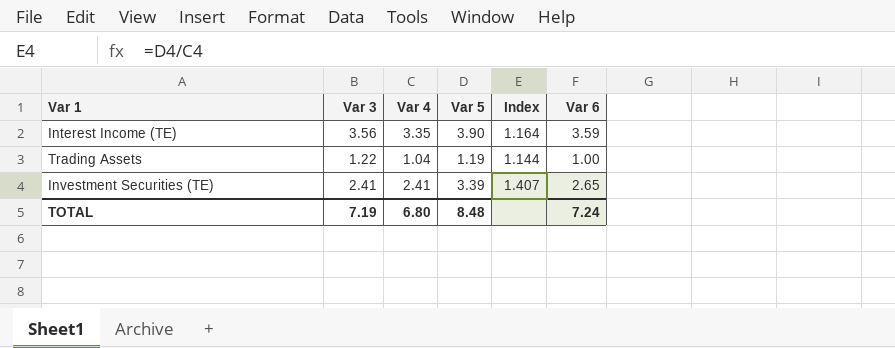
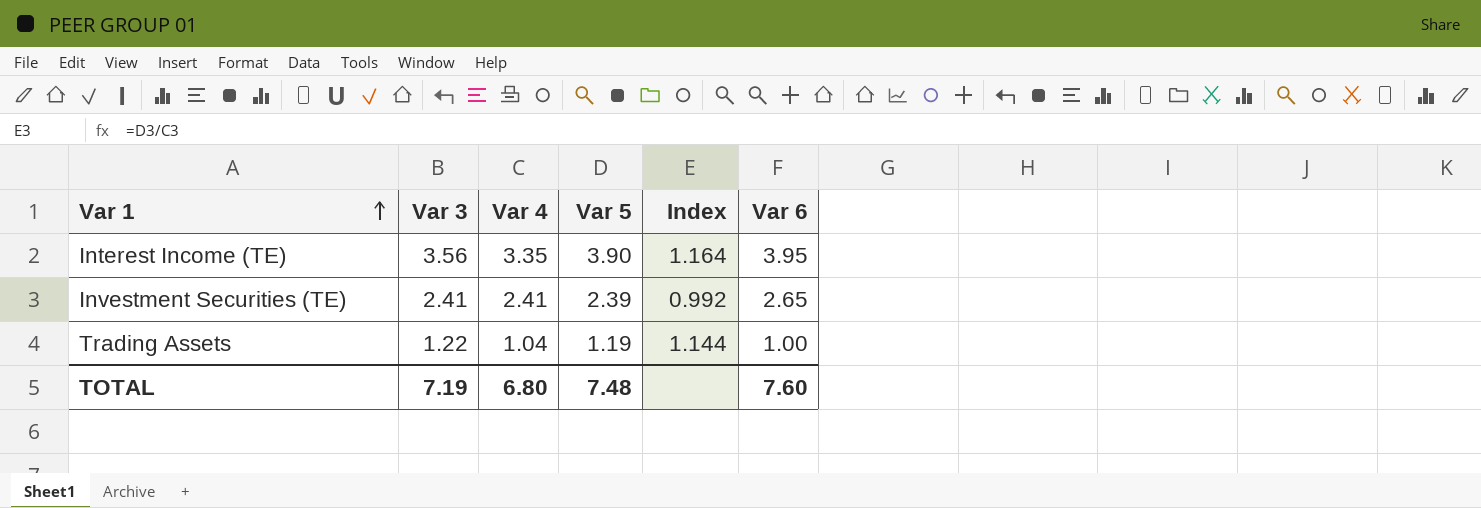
row order: none -> Var 1 ascending
Interest Income (TE) | Var 6: 3.59 -> 3.95
Investment Securities (TE) | Var 5: 3.39 -> 2.39
Investment Securities (TE) | Index: 1.407 -> 0.992
TOTAL | Var 5: 8.48 -> 7.48
TOTAL | Var 6: 7.24 -> 7.60

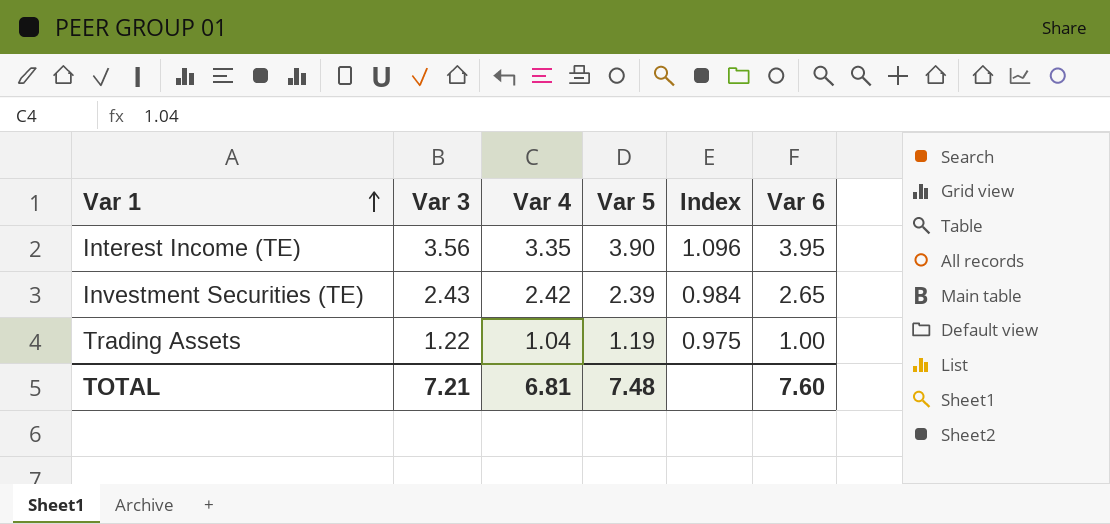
column Index | formula: [Var 5] / [Var 4] -> [Var 5] / [Var 3]
Investment Securities (TE) | Var 3: 2.41 -> 2.43
Investment Securities (TE) | Var 4: 2.41 -> 2.42
TOTAL | Var 3: 7.19 -> 7.21
TOTAL | Var 4: 6.80 -> 6.81

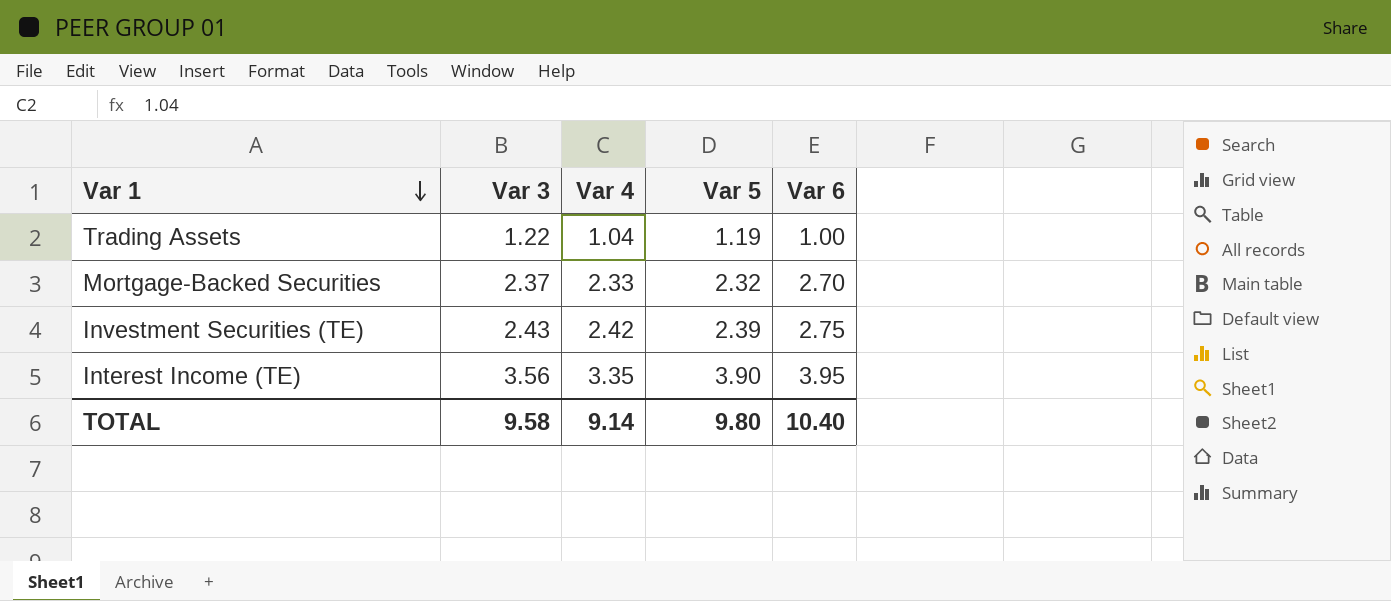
row order: Var 1 ascending -> Var 1 descending
column Index | formula: [Var 5] / [Var 3] -> none
row Mortgage-Backed Securities: none -> 2.37 | 2.33 | 2.32 | 2.70
Investment Securities (TE) | Var 6: 2.65 -> 2.75
TOTAL | Var 3: 7.21 -> 9.58
TOTAL | Var 4: 6.81 -> 9.14
TOTAL | Var 5: 7.48 -> 9.80
TOTAL | Var 6: 7.60 -> 10.40

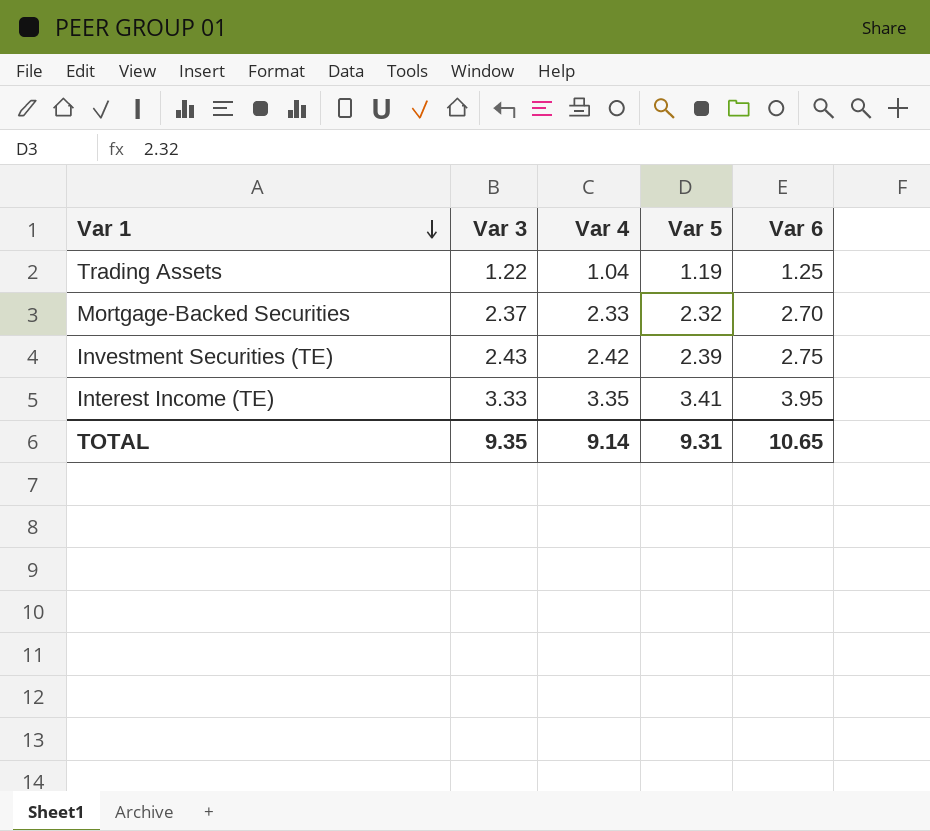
Trading Assets | Var 6: 1.00 -> 1.25
Interest Income (TE) | Var 3: 3.56 -> 3.33
Interest Income (TE) | Var 5: 3.90 -> 3.41
TOTAL | Var 3: 9.58 -> 9.35
TOTAL | Var 5: 9.80 -> 9.31
TOTAL | Var 6: 10.40 -> 10.65

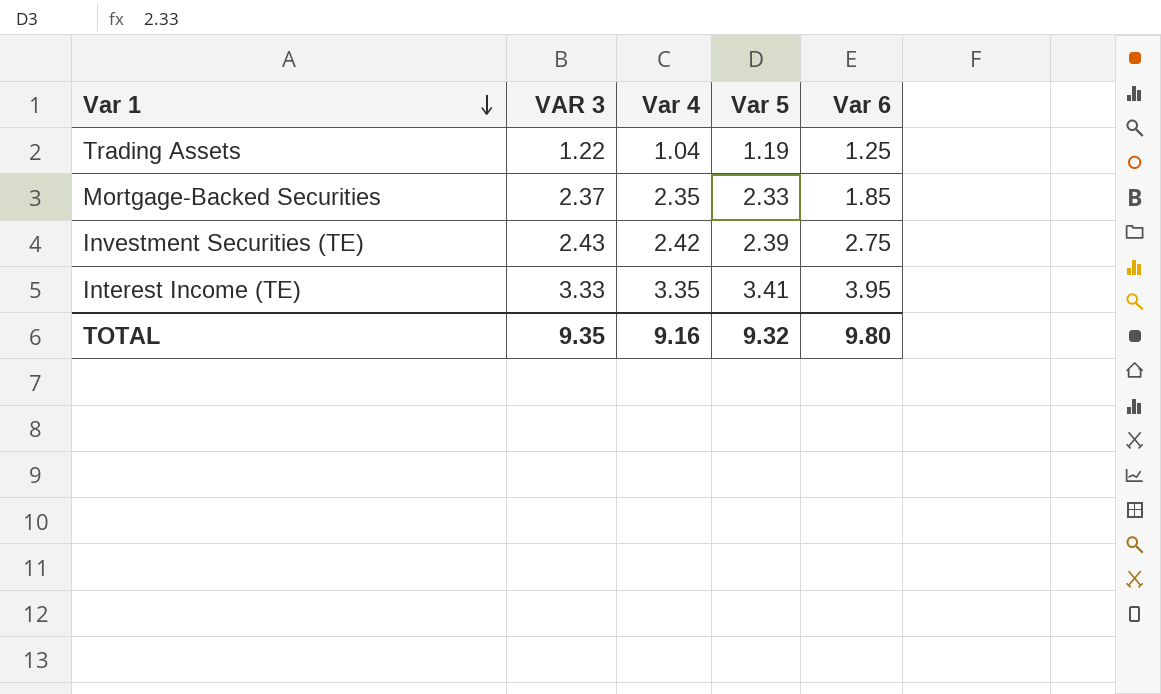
column name: Var 3 -> VAR 3
Mortgage-Backed Securities | Var 4: 2.33 -> 2.35
Mortgage-Backed Securities | Var 5: 2.32 -> 2.33
Mortgage-Backed Securities | Var 6: 2.70 -> 1.85
TOTAL | Var 4: 9.14 -> 9.16
TOTAL | Var 5: 9.31 -> 9.32
TOTAL | Var 6: 10.65 -> 9.80

